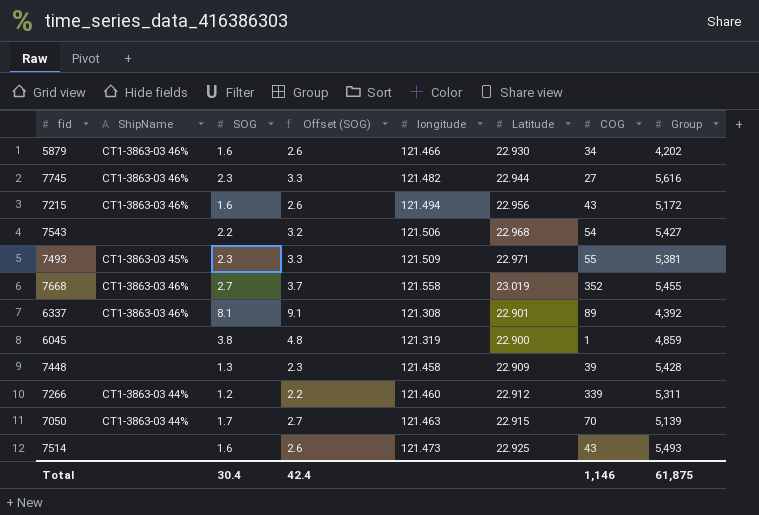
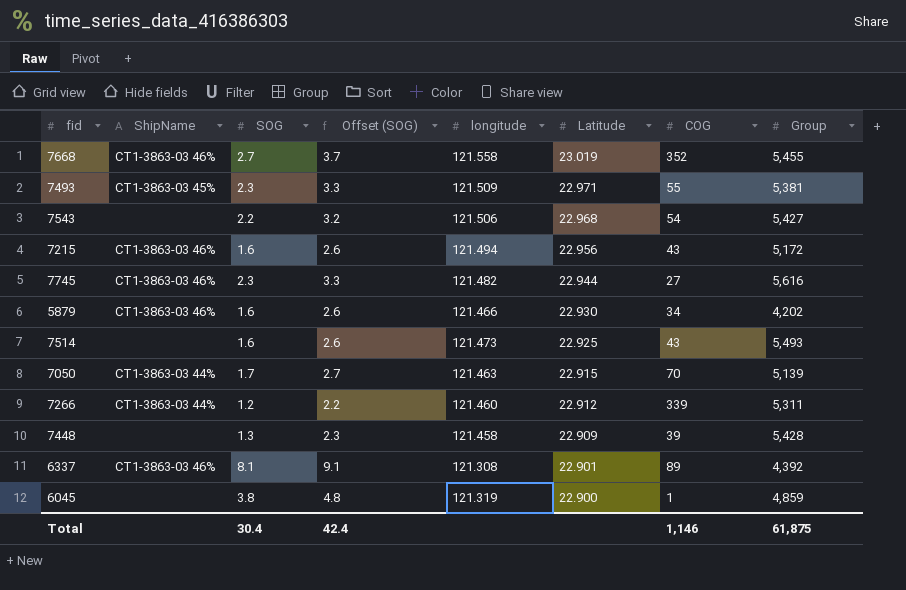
row order: none -> Latitude descending

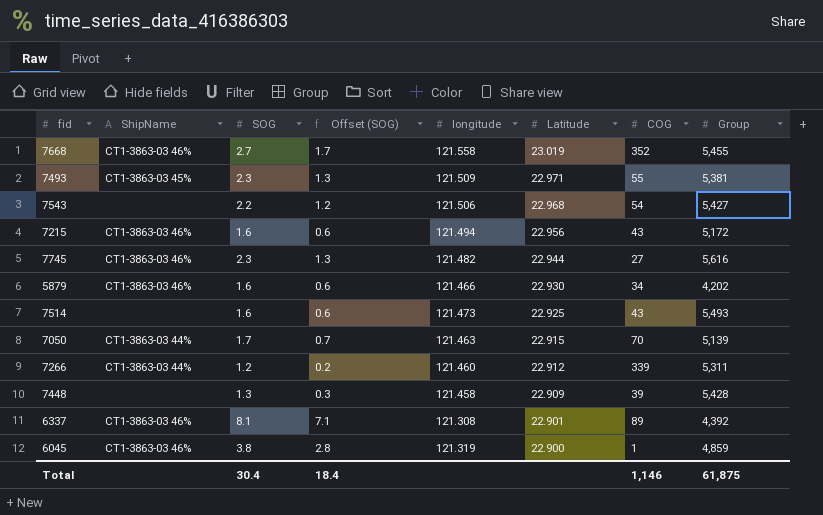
column Offset (SOG) | formula: [SOG] + 1 -> [SOG] - 1
6045 | ShipName: none -> CT1-3863-03 46%
Total | Offset (SOG): 42.4 -> 18.4

